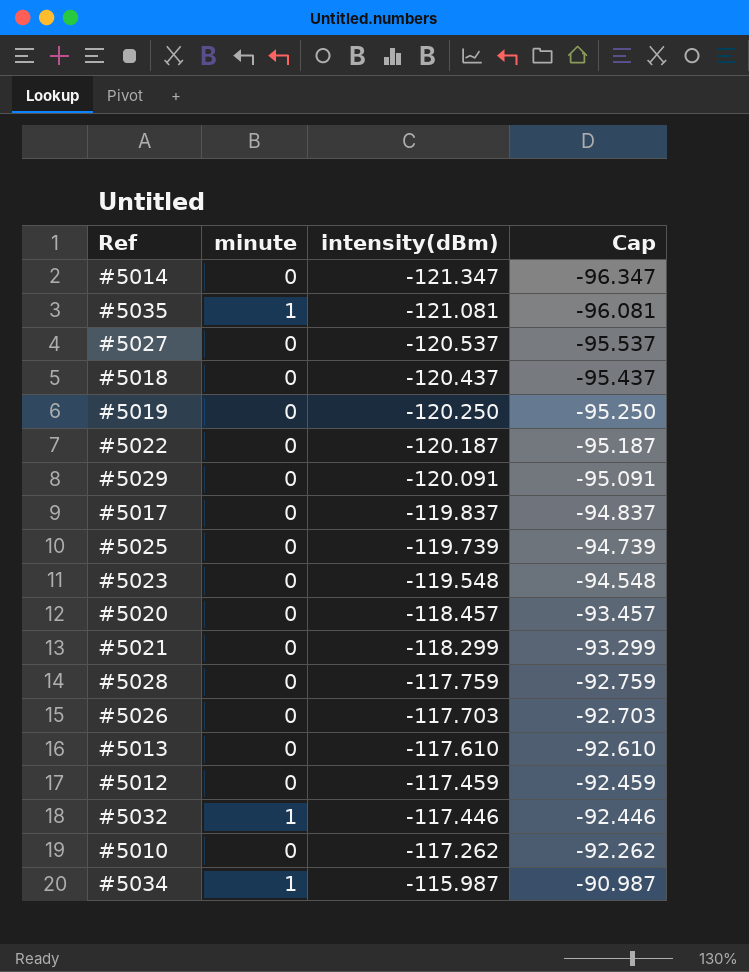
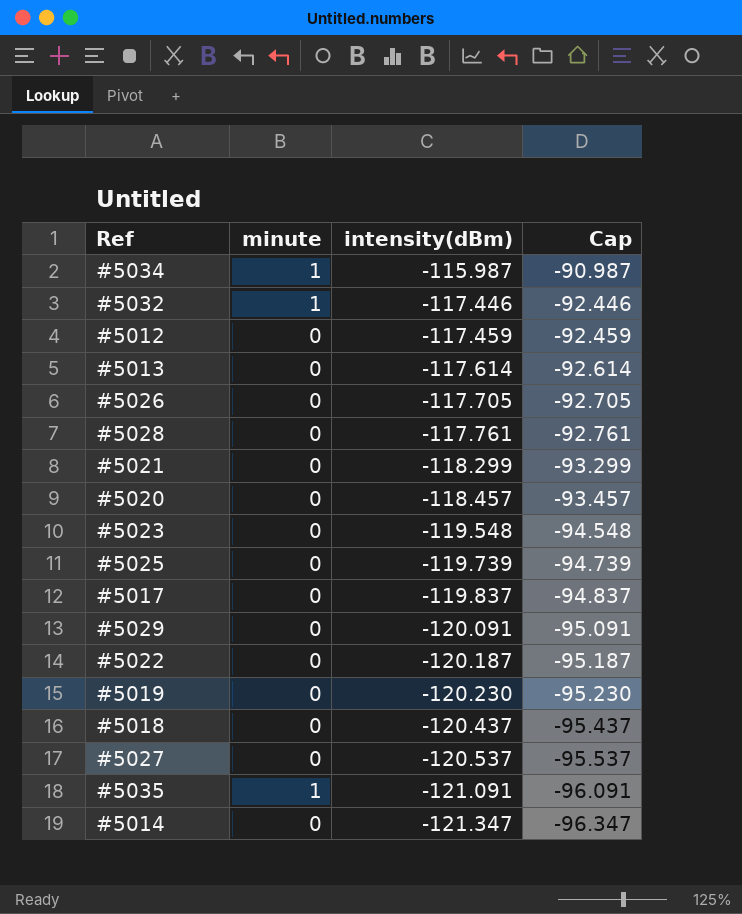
row order: intensity(dBm) ascending -> intensity(dBm) descending
row #5010: 0 | -117.262 | -92.262 -> none
#5013 | intensity(dBm): -117.610 -> -117.614
#5013 | Cap: -92.610 -> -92.614
#5026 | intensity(dBm): -117.703 -> -117.705
#5026 | Cap: -92.703 -> -92.705
#5028 | intensity(dBm): -117.759 -> -117.761
#5028 | Cap: -92.759 -> -92.761
#5019 | intensity(dBm): -120.250 -> -120.230
#5019 | Cap: -95.250 -> -95.230
#5035 | intensity(dBm): -121.081 -> -121.091
#5035 | Cap: -96.081 -> -96.091

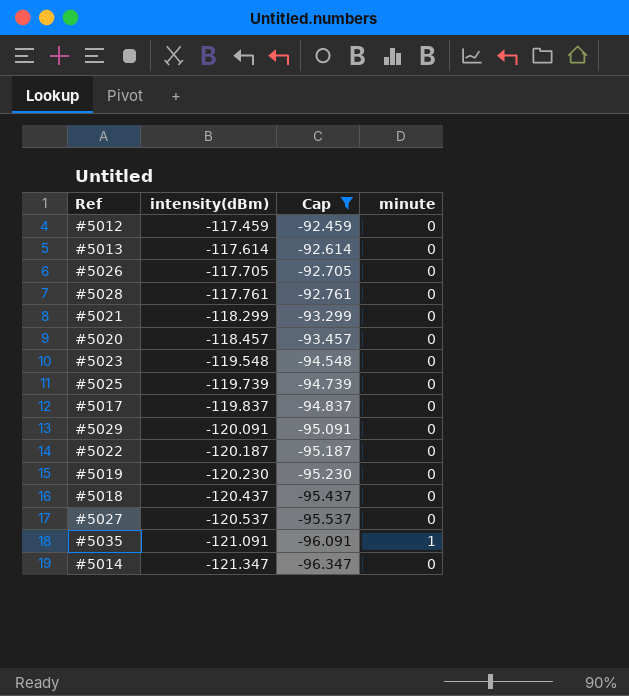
filter: none -> Cap <= -92.459
column minute | position: 2 -> 4

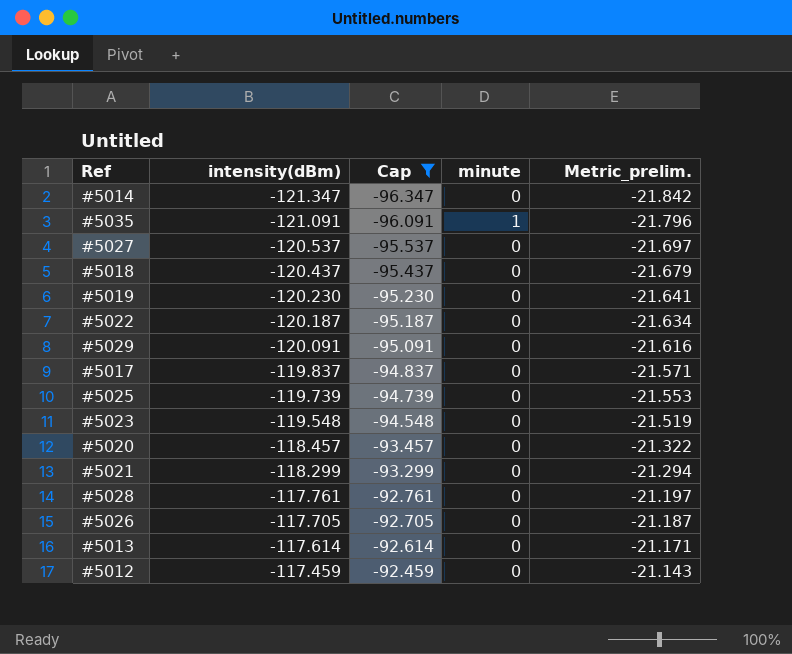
row order: intensity(dBm) descending -> intensity(dBm) ascending
column Metric_prelim. | formula: none -> [intensity(dBm)] * 0.18

